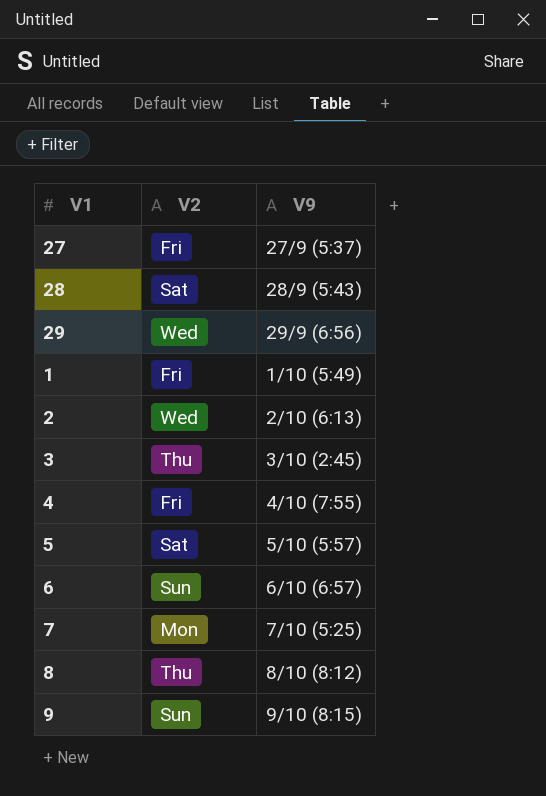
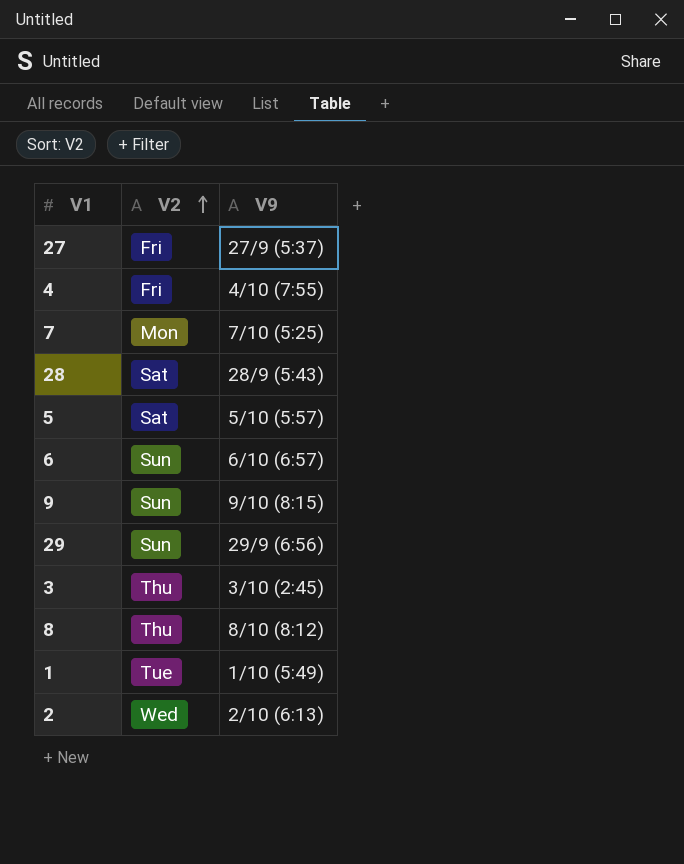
row order: none -> V2 ascending
29 | V2: Wed -> Sun
1 | V2: Fri -> Tue

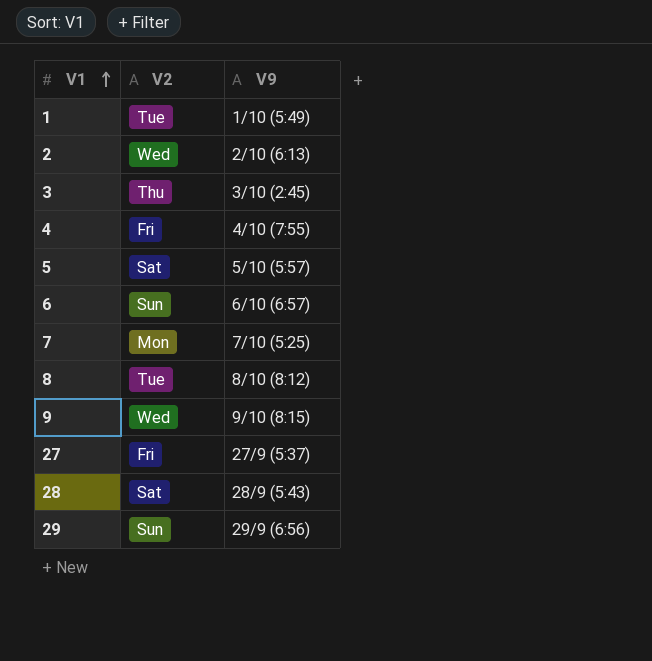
row order: V2 ascending -> V1 ascending
8 | V2: Thu -> Tue
9 | V2: Sun -> Wed

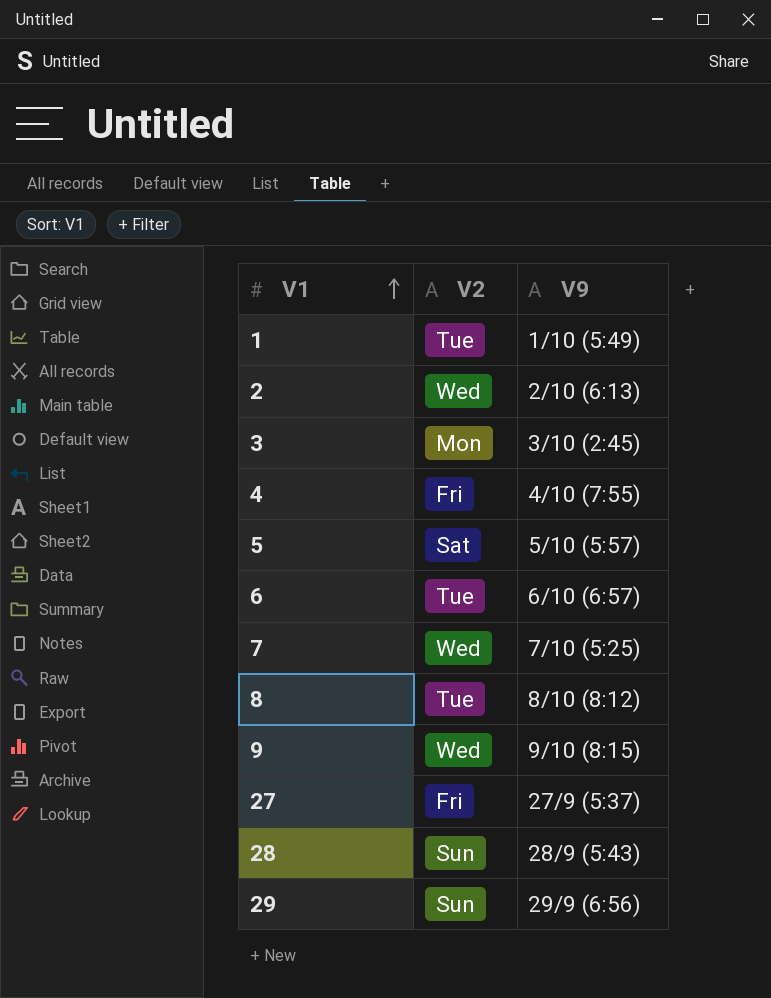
3 | V2: Thu -> Mon
6 | V2: Sun -> Tue
7 | V2: Mon -> Wed
28 | V2: Sat -> Sun

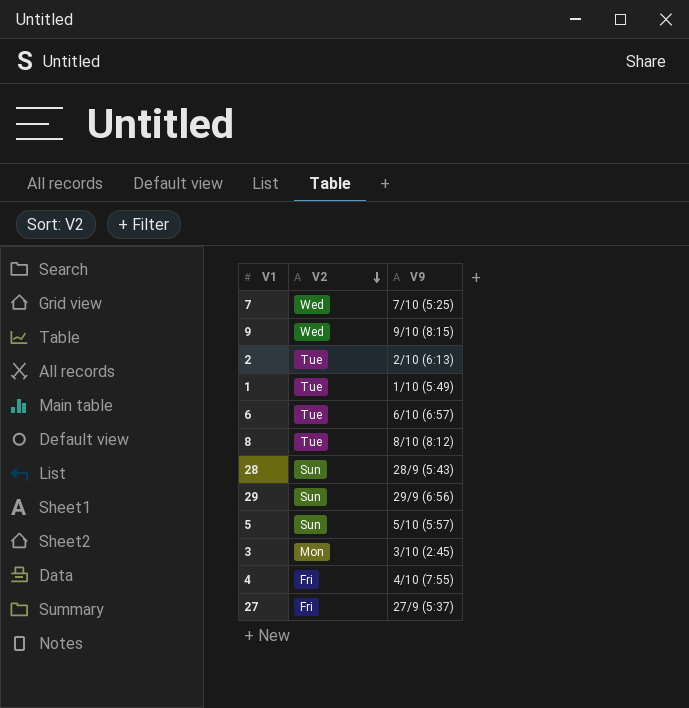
row order: V1 ascending -> V2 descending
2 | V2: Wed -> Tue
5 | V2: Sat -> Sun

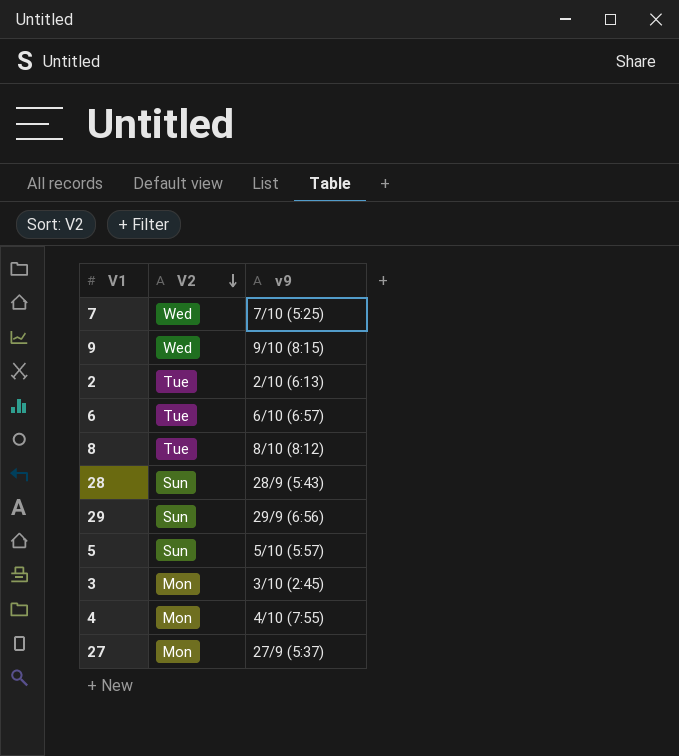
column name: V9 -> v9
row 1: Tue | 1/10 (5:49) -> none
4 | V2: Fri -> Mon
27 | V2: Fri -> Mon

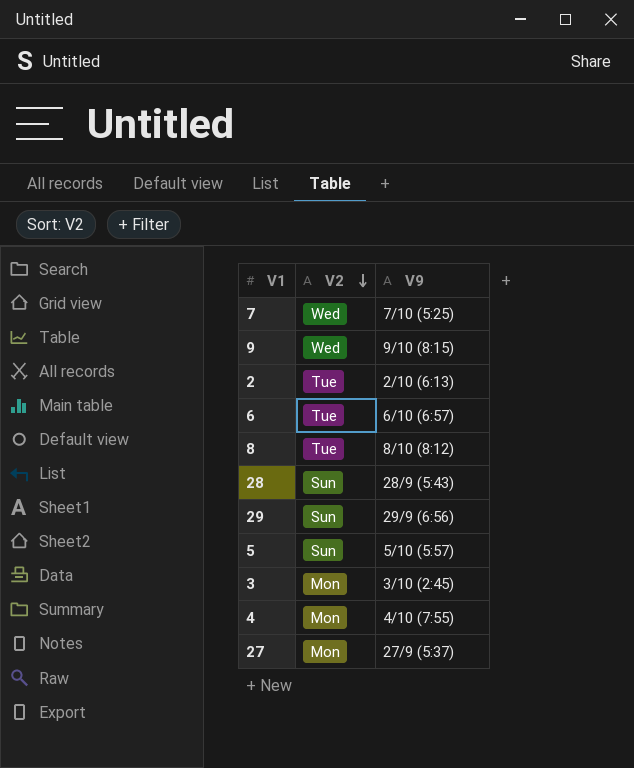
column name: v9 -> V9

